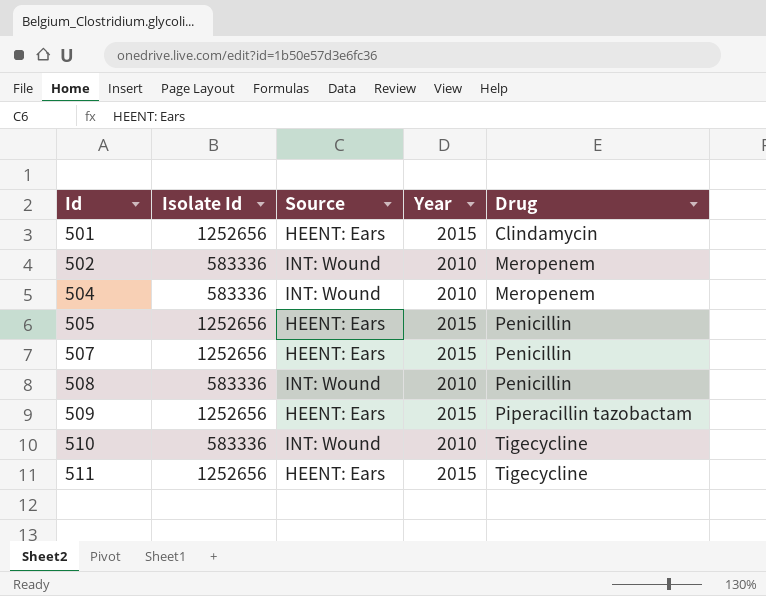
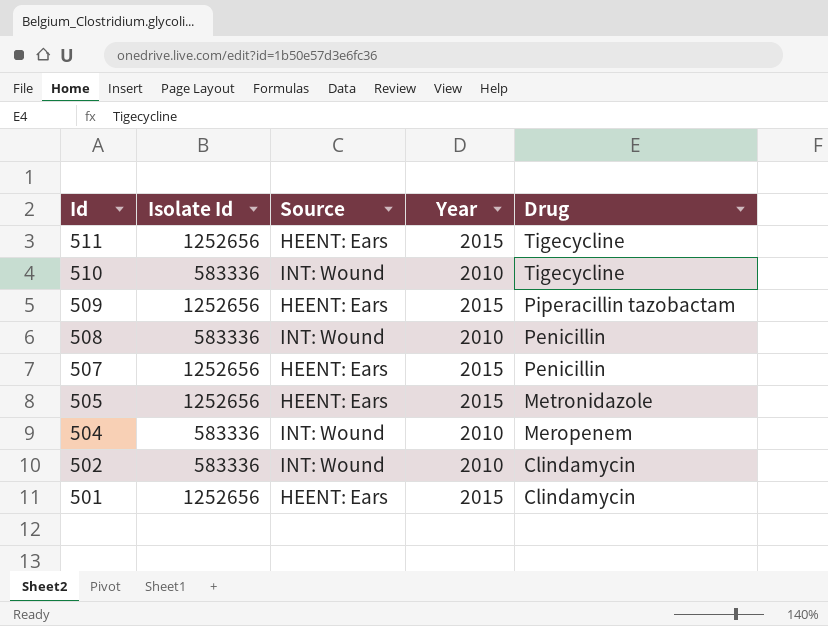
row order: Id ascending -> Id descending
505 | Drug: Penicillin -> Metronidazole
502 | Drug: Meropenem -> Clindamycin

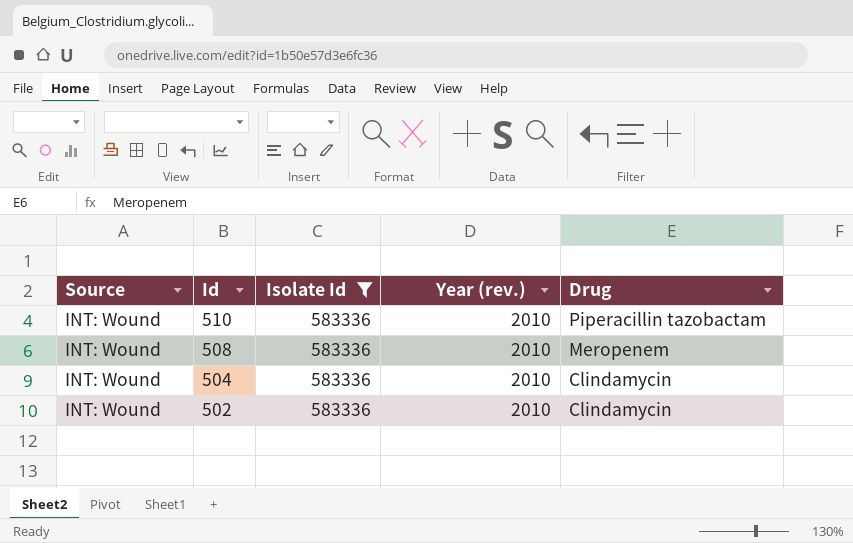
filter: none -> Isolate Id = 583336
column Source | position: 3 -> 1
column name: Year -> Year (rev.)
510 | Drug: Tigecycline -> Piperacillin tazobactam
508 | Drug: Penicillin -> Meropenem
504 | Drug: Meropenem -> Clindamycin

